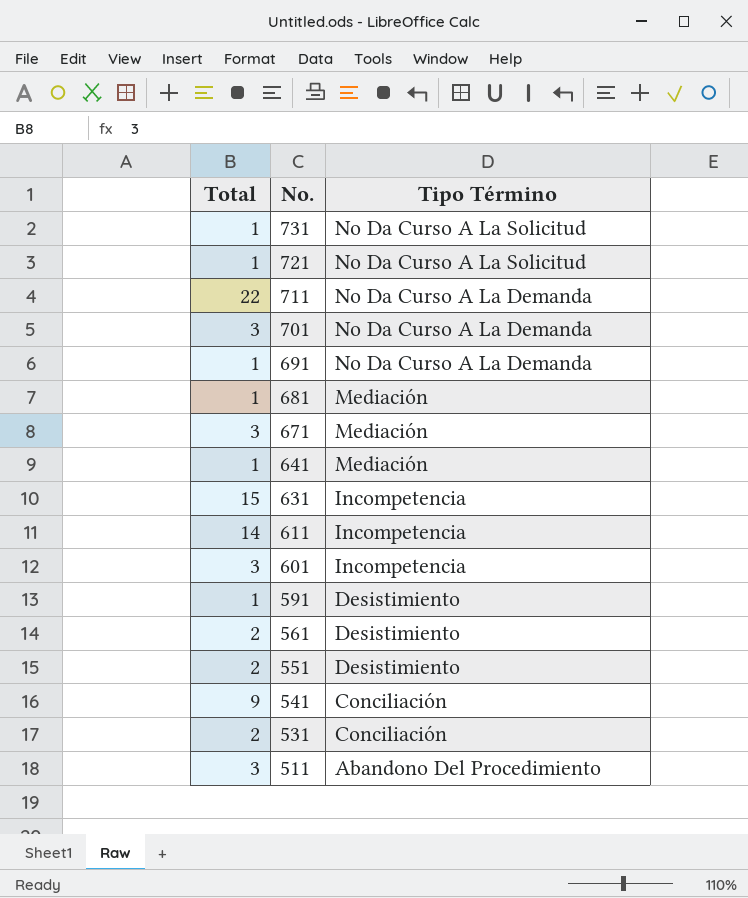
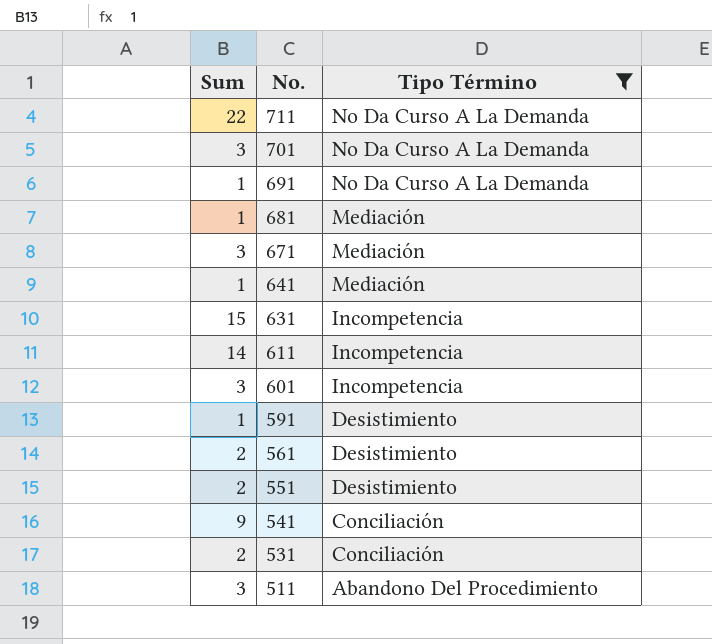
filter: none -> Tipo Término != No Da Curso A La Solicitud
column name: Total -> Sum

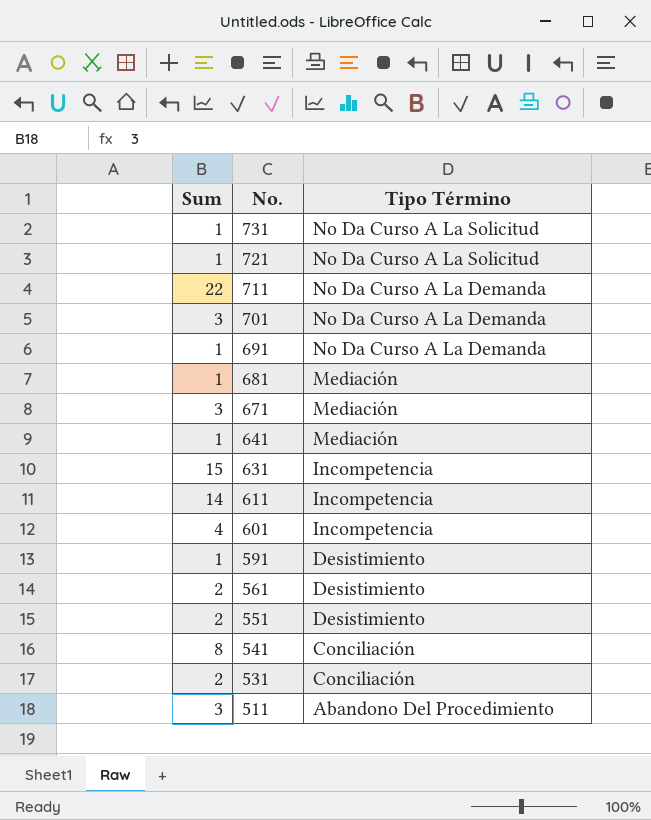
filter: Tipo Término != No Da Curso A La Solicitud -> none
601 | Sum: 3 -> 4
541 | Sum: 9 -> 8

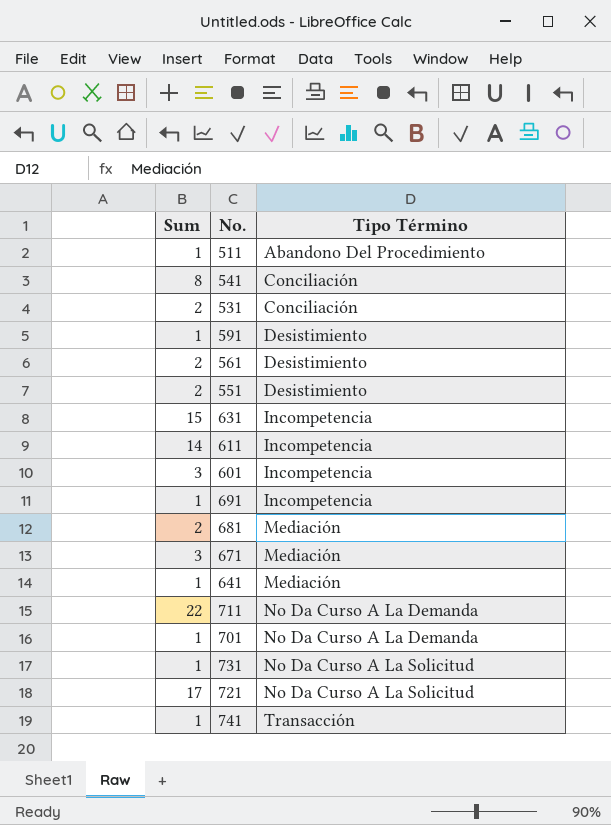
row order: No. descending -> Tipo Término ascending
511 | Sum: 3 -> 1
601 | Sum: 4 -> 3
691 | Tipo Término: No Da Curso A La Demanda -> Incompetencia
681 | Sum: 1 -> 2
701 | Sum: 3 -> 1
721 | Sum: 1 -> 17
row 741: none -> 1 | Transacción

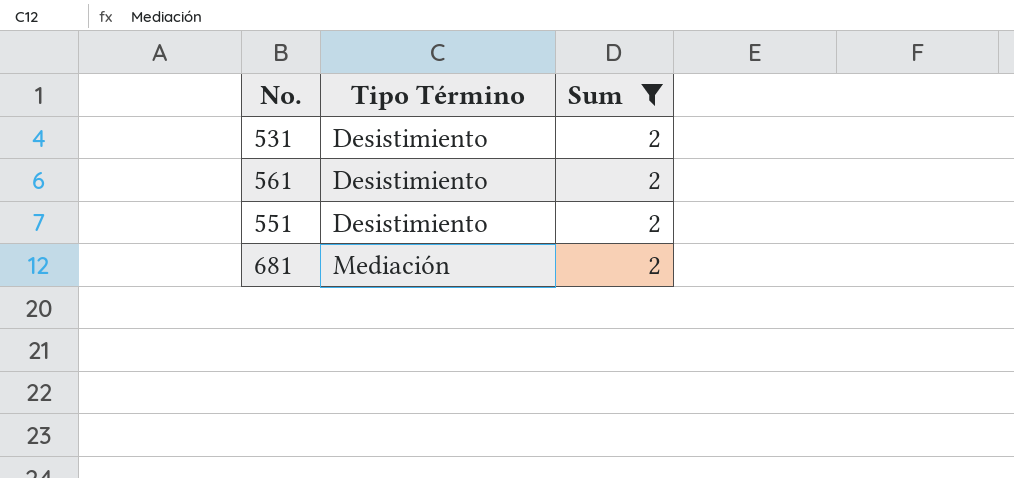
filter: none -> Sum = 2
column Sum | position: 1 -> 3
531 | Tipo Término: Conciliación -> Desistimiento

